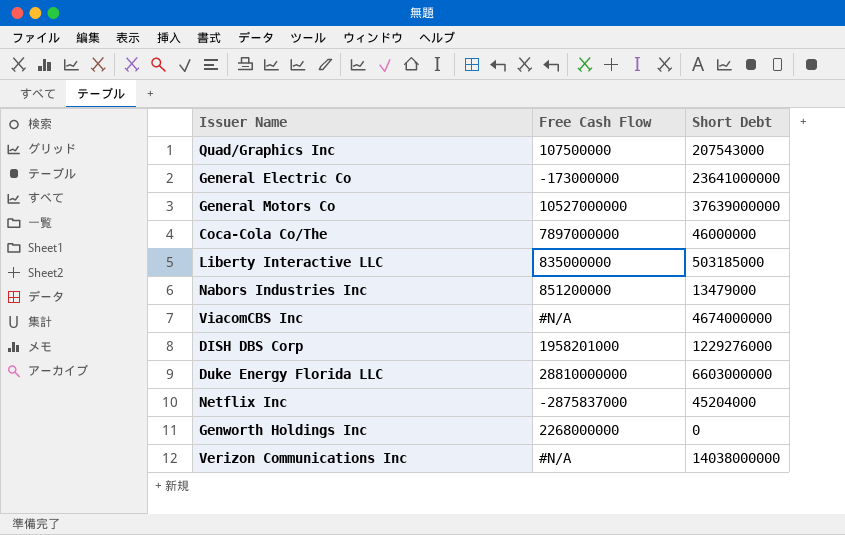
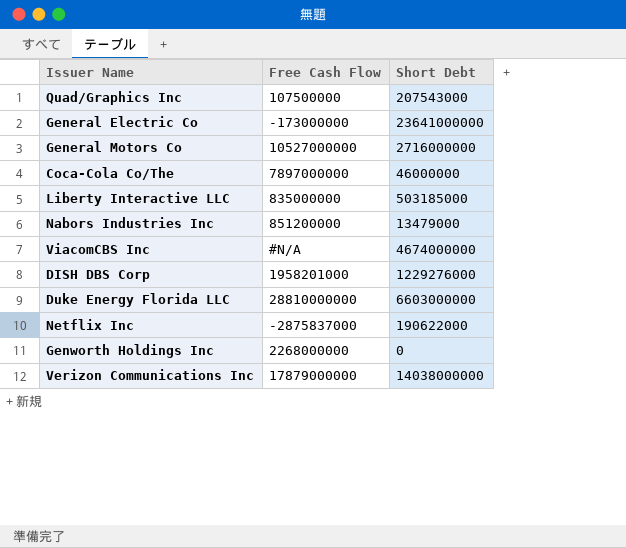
General Motors Co | Short Debt: 37639000000 -> 2716000000
Netflix Inc | Short Debt: 45204000 -> 190622000
Verizon Communications Inc | Free Cash Flow: #N/A -> 17879000000

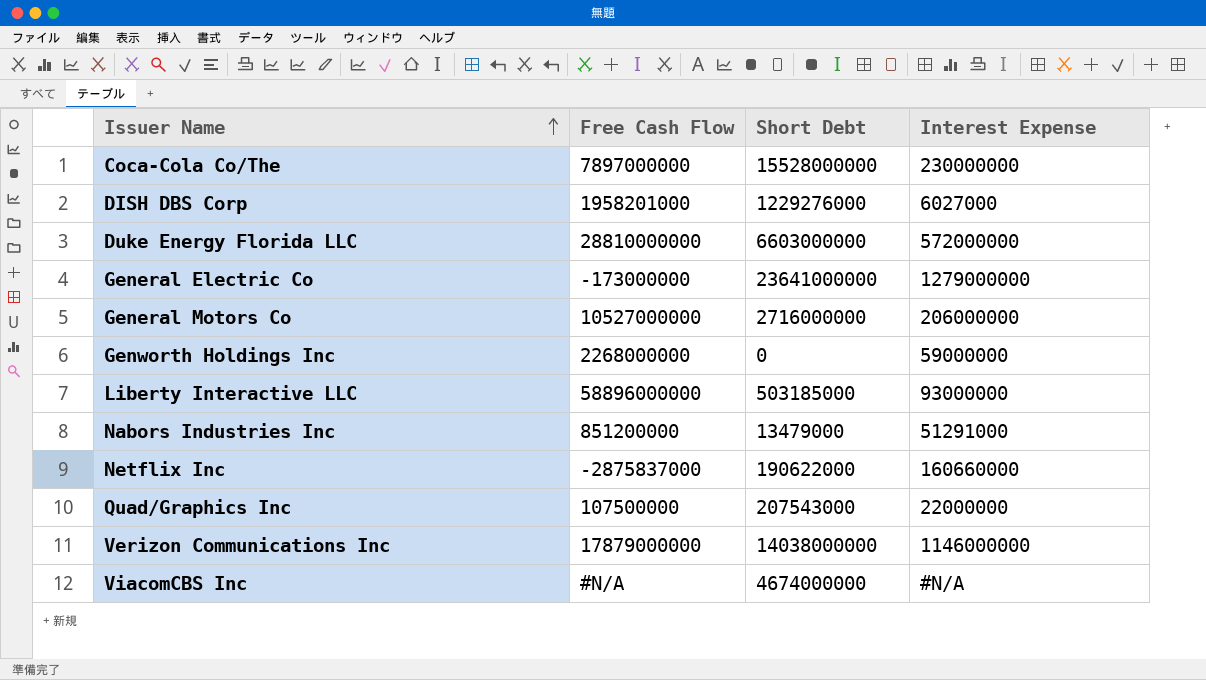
row order: none -> Issuer Name ascending
column Interest Expense | position: none -> 4
Coca-Cola Co/The | Short Debt: 46000000 -> 15528000000
Liberty Interactive LLC | Free Cash Flow: 835000000 -> 58896000000

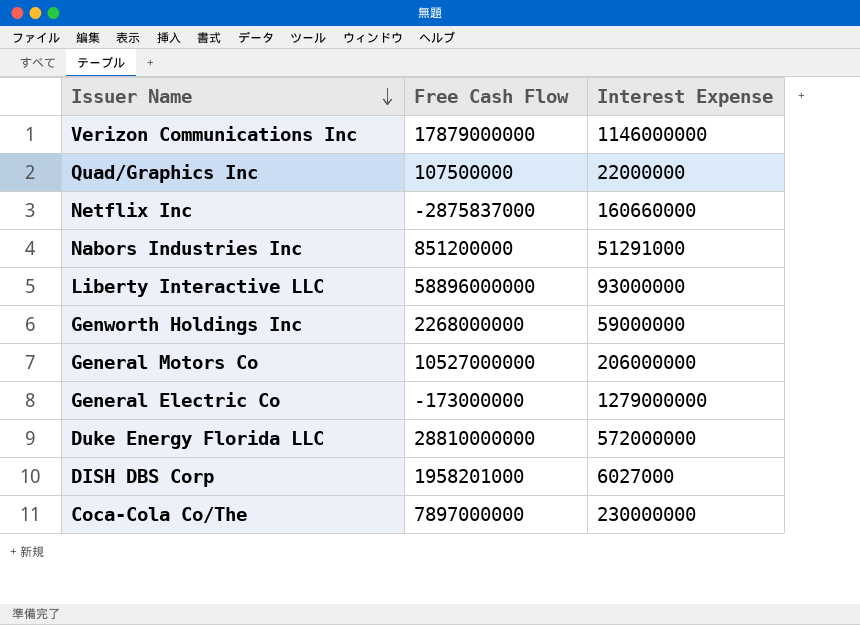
row order: Issuer Name ascending -> Issuer Name descending
column Short Debt | position: 3 -> none
row ViacomCBS Inc: #N/A | 4674000000 | #N/A -> none

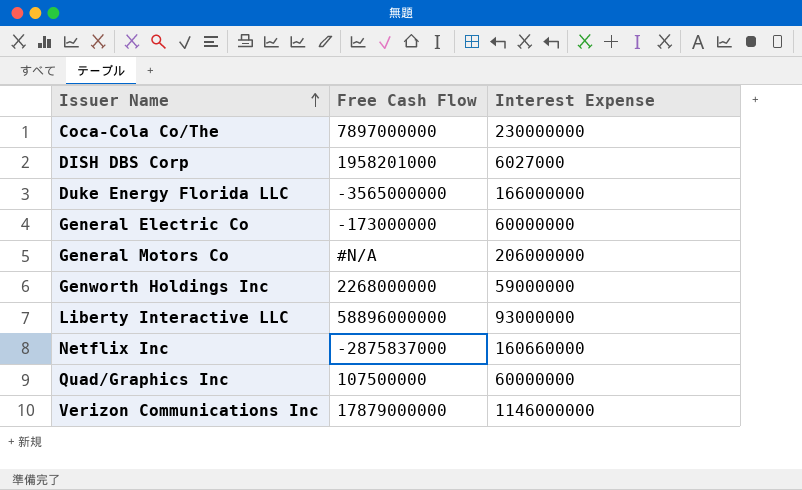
row order: Issuer Name descending -> Issuer Name ascending
row Nabors Industries Inc: 851200000 | 51291000 -> none
Duke Energy Florida LLC | Free Cash Flow: 28810000000 -> -3565000000
Duke Energy Florida LLC | Interest Expense: 572000000 -> 166000000
General Electric Co | Interest Expense: 1279000000 -> 60000000
General Motors Co | Free Cash Flow: 10527000000 -> #N/A
Quad/Graphics Inc | Interest Expense: 22000000 -> 60000000

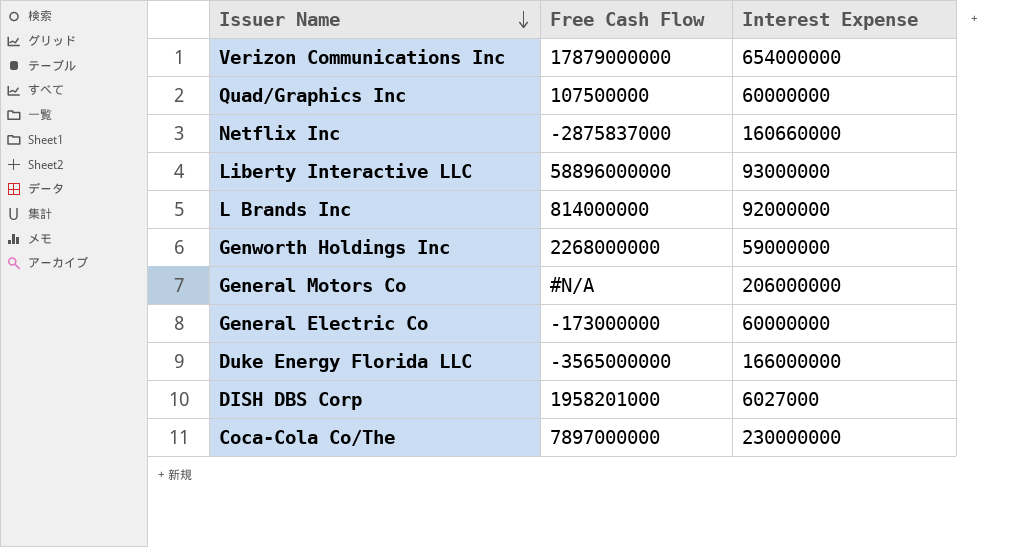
row order: Issuer Name ascending -> Issuer Name descending
Verizon Communications Inc | Interest Expense: 1146000000 -> 654000000
row L Brands Inc: none -> 814000000 | 92000000

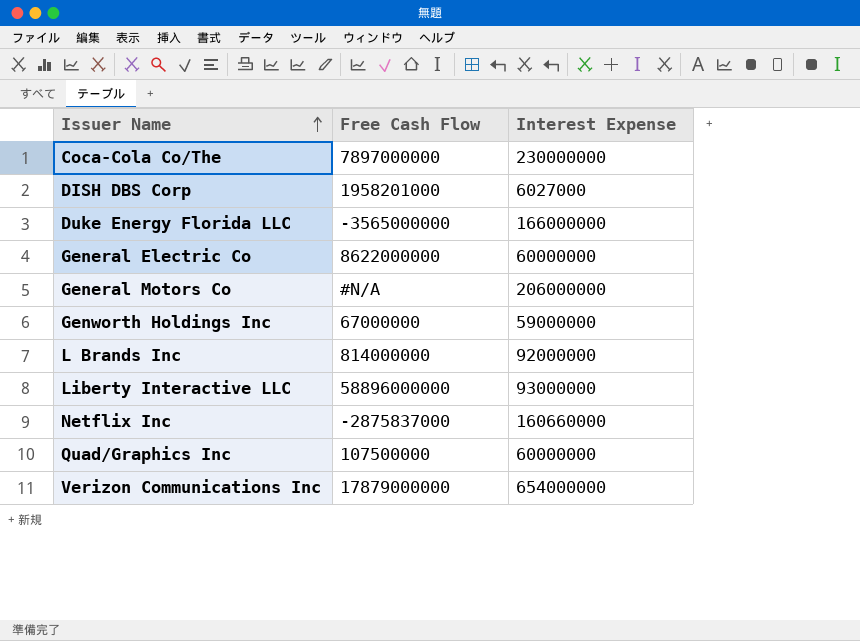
row order: Issuer Name descending -> Issuer Name ascending
General Electric Co | Free Cash Flow: -173000000 -> 8622000000
Genworth Holdings Inc | Free Cash Flow: 2268000000 -> 67000000

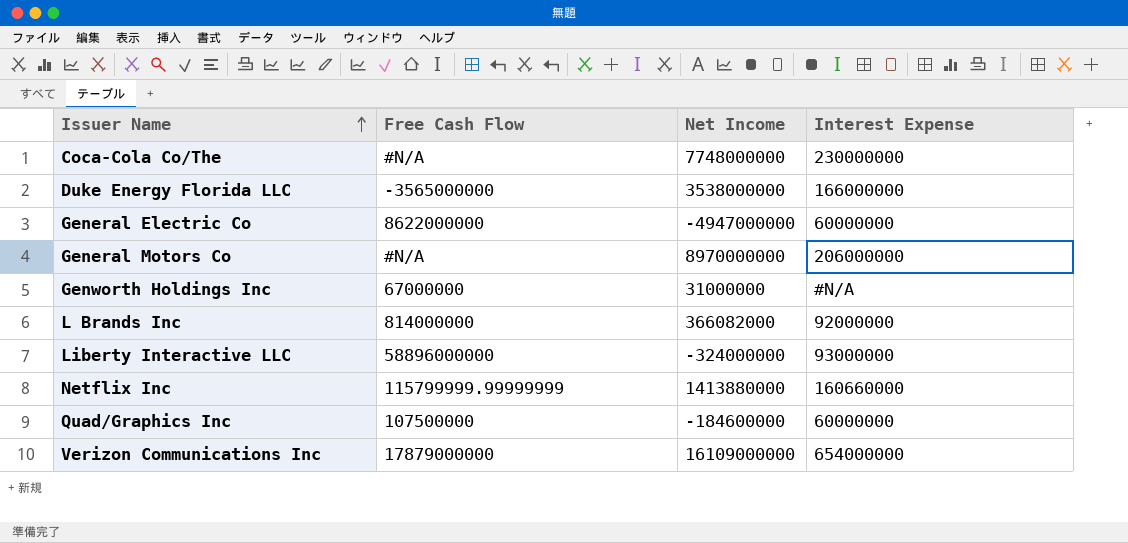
column Net Income | position: none -> 3
row DISH DBS Corp: 1958201000 | 6027000 -> none
Coca-Cola Co/The | Free Cash Flow: 7897000000 -> #N/A
Genworth Holdings Inc | Interest Expense: 59000000 -> #N/A
Netflix Inc | Free Cash Flow: -2875837000 -> 115799999.99999999

